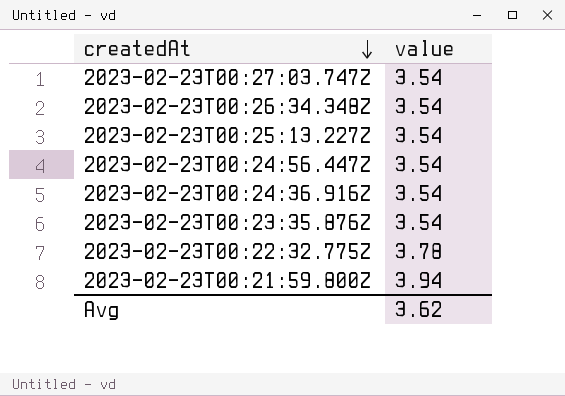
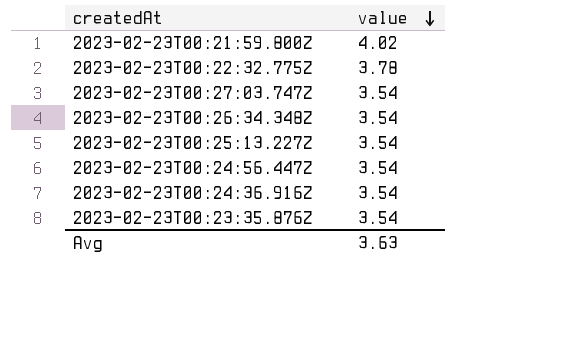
row order: createdAt descending -> value descending
2023-02-23T00:21:59.800Z | value: 3.94 -> 4.02
Avg | value: 3.62 -> 3.63

